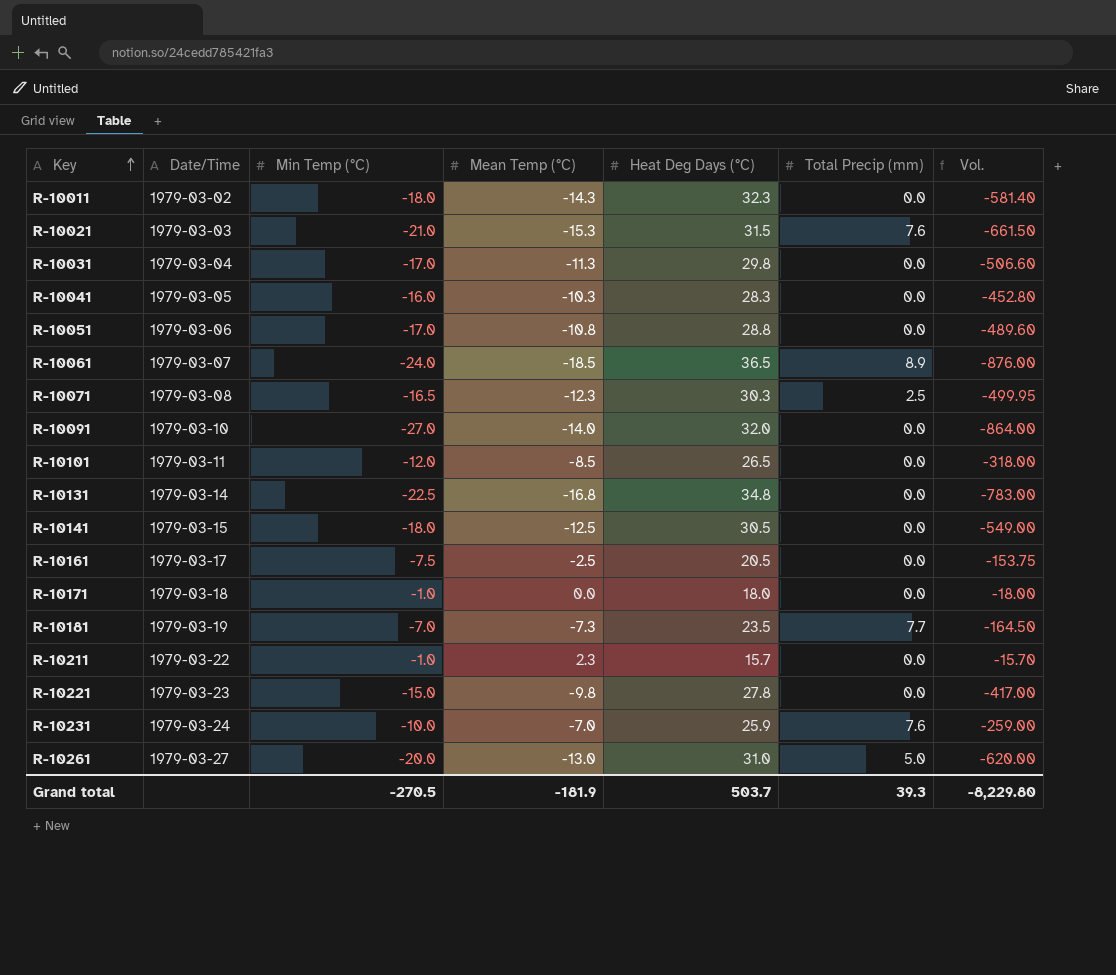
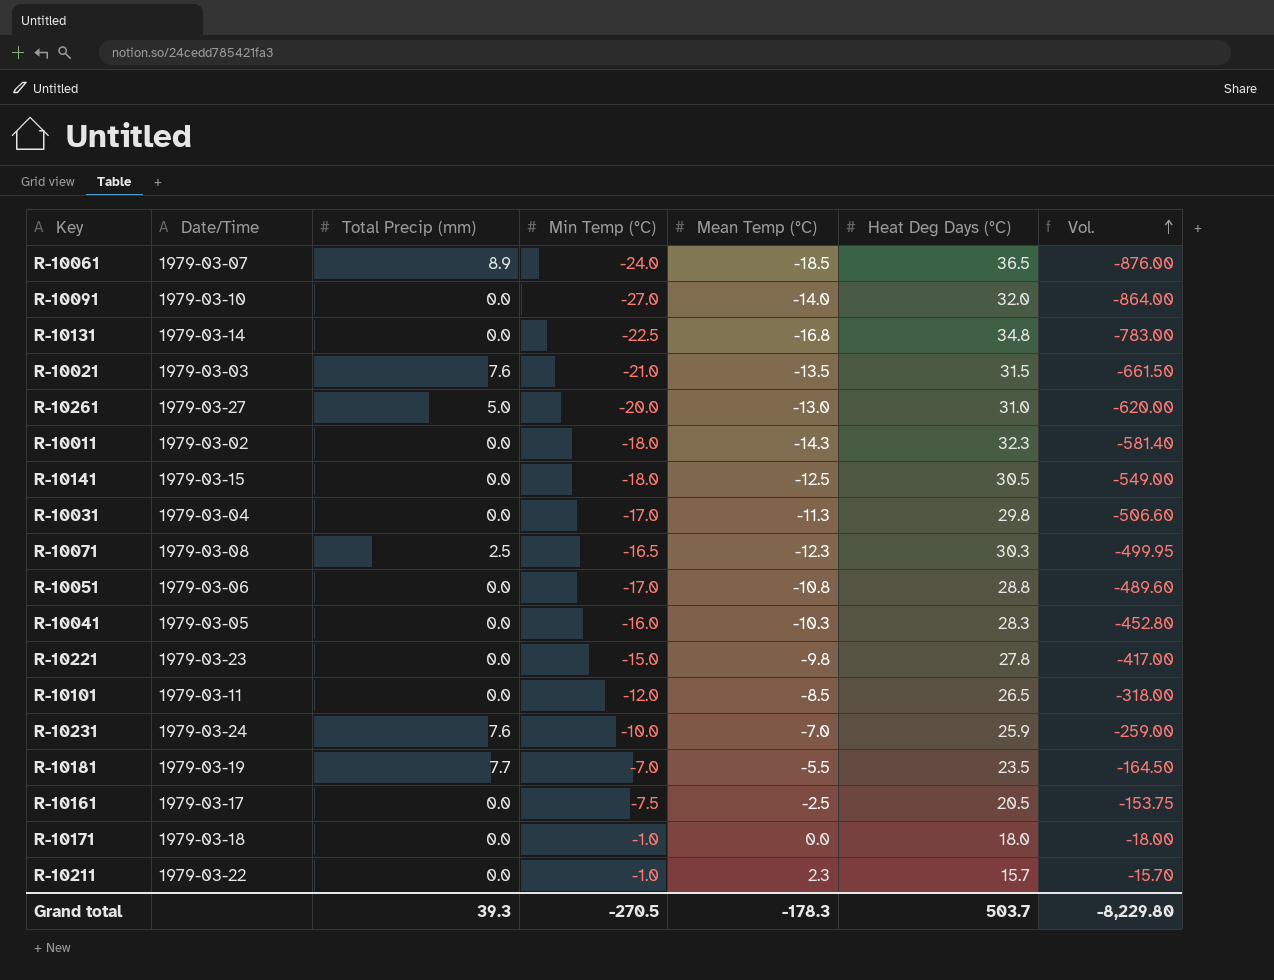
row order: Key ascending -> Vol. ascending
column Total Precip (mm) | position: 6 -> 3
R-10021 | Mean Temp (°C): -15.3 -> -13.5
R-10181 | Mean Temp (°C): -7.3 -> -5.5
Grand total | Mean Temp (°C): -181.9 -> -178.3

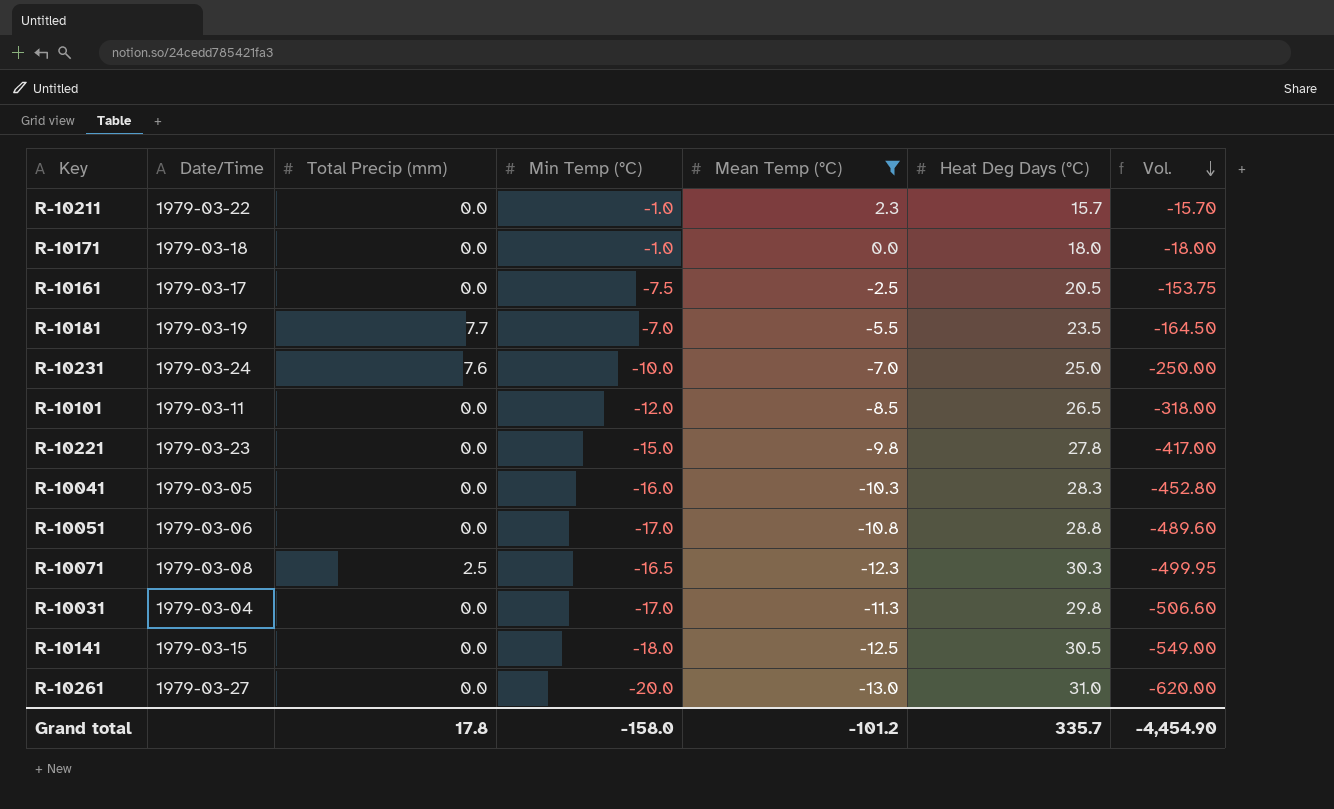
filter: none -> Mean Temp (°C) >= -13.0
row order: Vol. ascending -> Vol. descending
R-10231 | Heat Deg Days (°C): 25.9 -> 25.0
R-10231 | Vol.: -259.00 -> -250.00
R-10261 | Total Precip (mm): 5.0 -> 0.0
Grand total | Total Precip (mm): 39.3 -> 17.8
Grand total | Min Temp (°C): -270.5 -> -158.0
Grand total | Mean Temp (°C): -178.3 -> -101.2
Grand total | Heat Deg Days (°C): 503.7 -> 335.7
Grand total | Vol.: -8,229.80 -> -4,454.90

